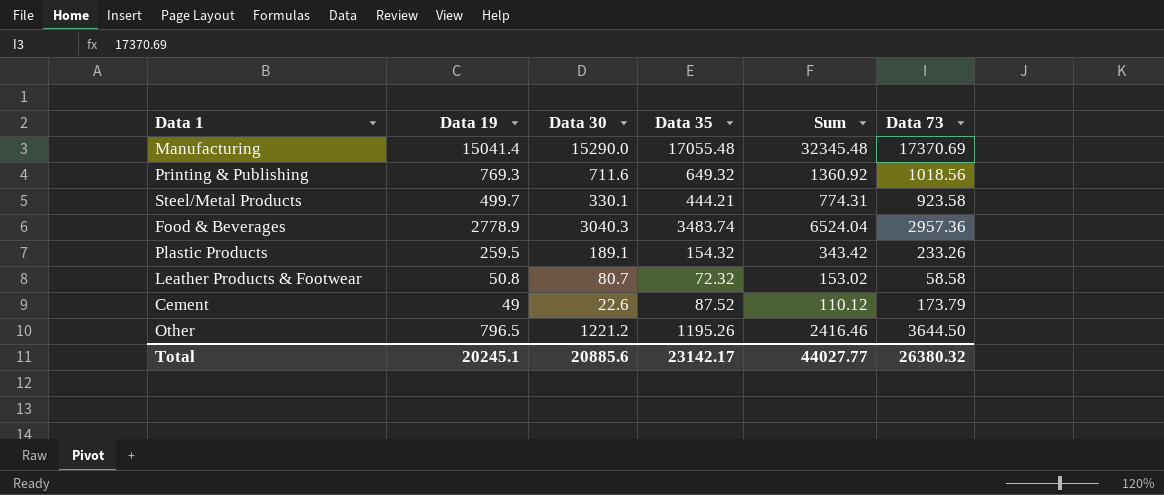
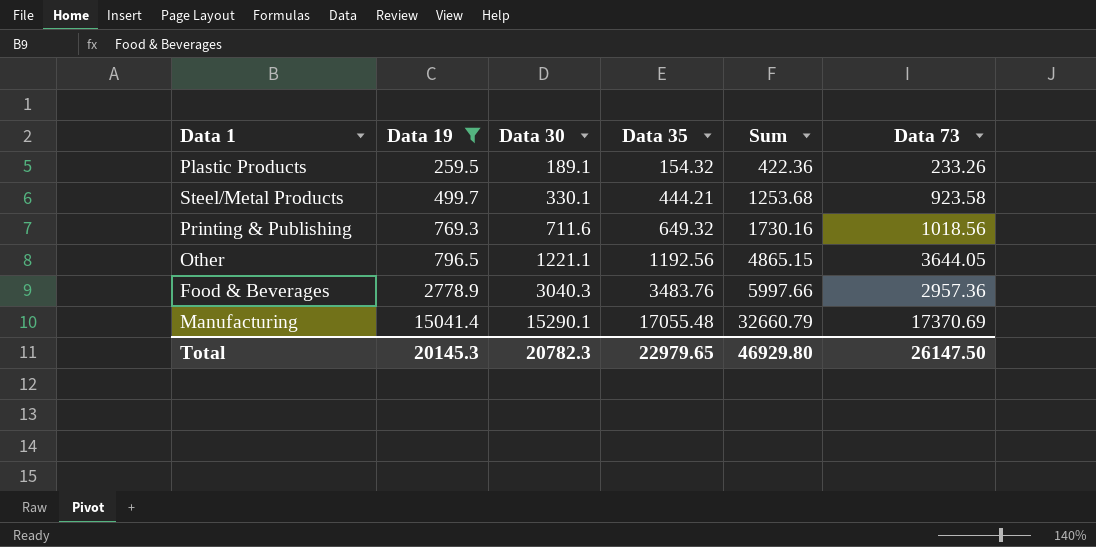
filter: none -> Data 19 >= 259.5
row order: none -> Data 19 ascending
column Sum | formula: [Data 30] + [Data 35] -> [Data 30] + [Data 73]
Other | Data 30: 1221.2 -> 1221.1
Other | Data 35: 1195.26 -> 1192.56
Other | Data 73: 3644.50 -> 3644.05
Food & Beverages | Data 35: 3483.74 -> 3483.76
Manufacturing | Data 30: 15290.0 -> 15290.1
Total | Data 19: 20245.1 -> 20145.3
Total | Data 30: 20885.6 -> 20782.3
Total | Data 35: 23142.17 -> 22979.65
Total | Sum: 44027.77 -> 46929.80
Total | Data 73: 26380.32 -> 26147.50

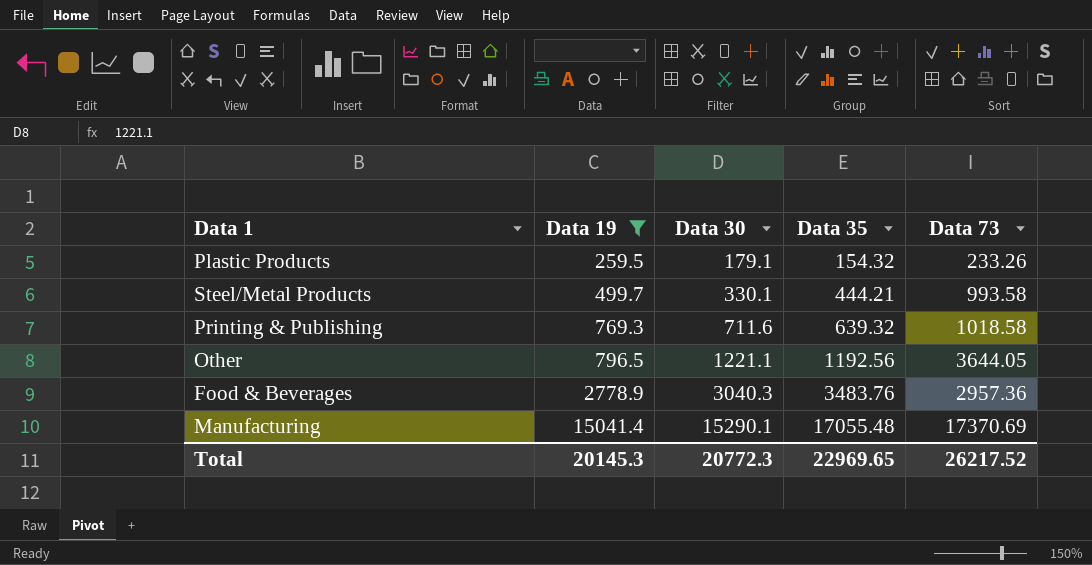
column Sum | formula: [Data 30] + [Data 73] -> none
Plastic Products | Data 30: 189.1 -> 179.1
Steel/Metal Products | Data 73: 923.58 -> 993.58
Printing & Publishing | Data 35: 649.32 -> 639.32
Printing & Publishing | Data 73: 1018.56 -> 1018.58
Total | Data 30: 20782.3 -> 20772.3
Total | Data 35: 22979.65 -> 22969.65
Total | Data 73: 26147.50 -> 26217.52

